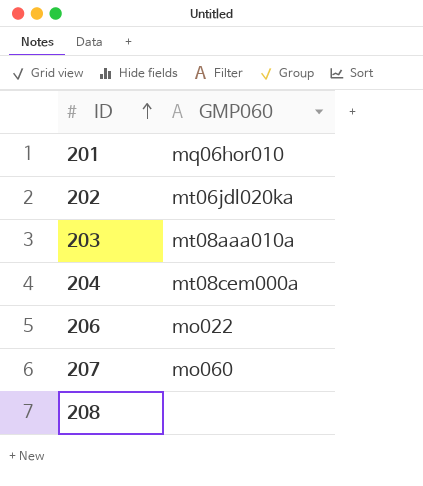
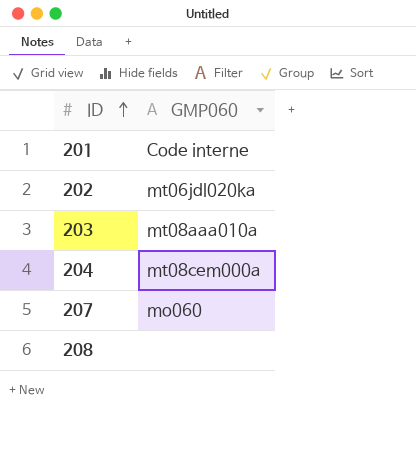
row 206: mo022 -> none
201 | GMP060: mq06hor010 -> Code interne

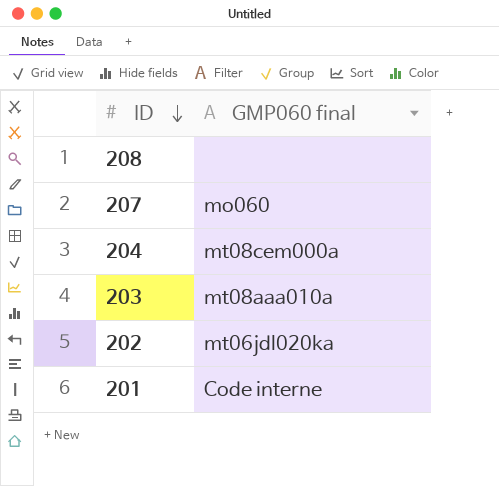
row order: ID ascending -> ID descending
column name: GMP060 -> GMP060 final

